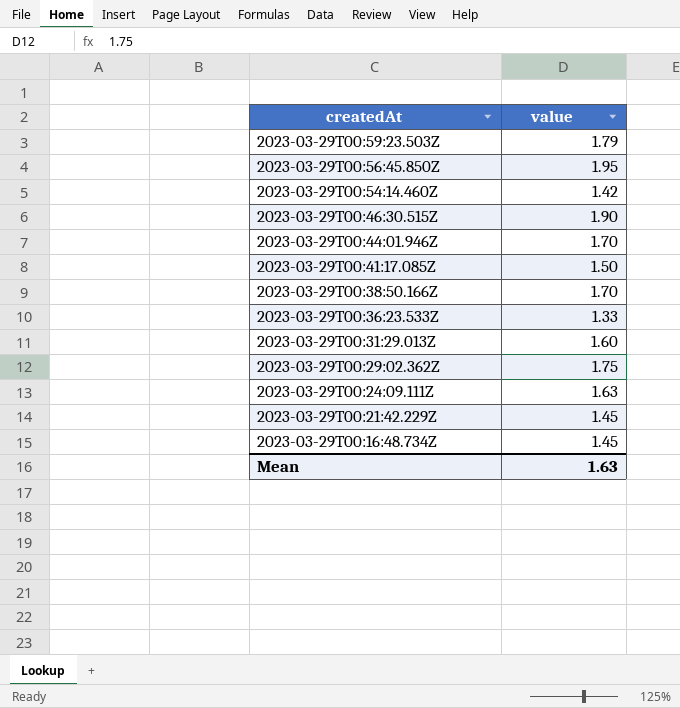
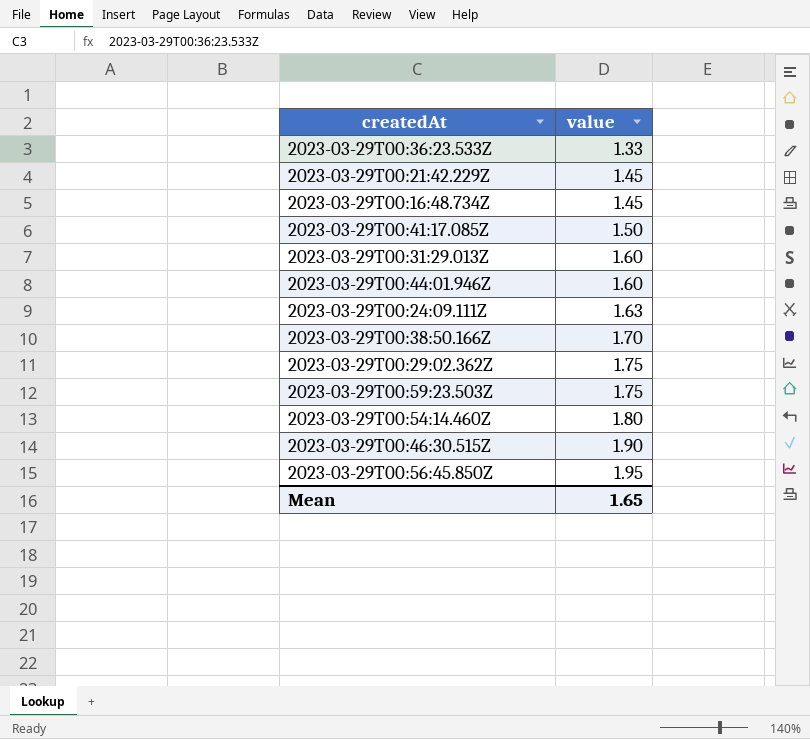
row order: createdAt descending -> value ascending
2023-03-29T00:44:01.946Z | value: 1.70 -> 1.60
2023-03-29T00:59:23.503Z | value: 1.79 -> 1.75
2023-03-29T00:54:14.460Z | value: 1.42 -> 1.80
Mean | value: 1.63 -> 1.65

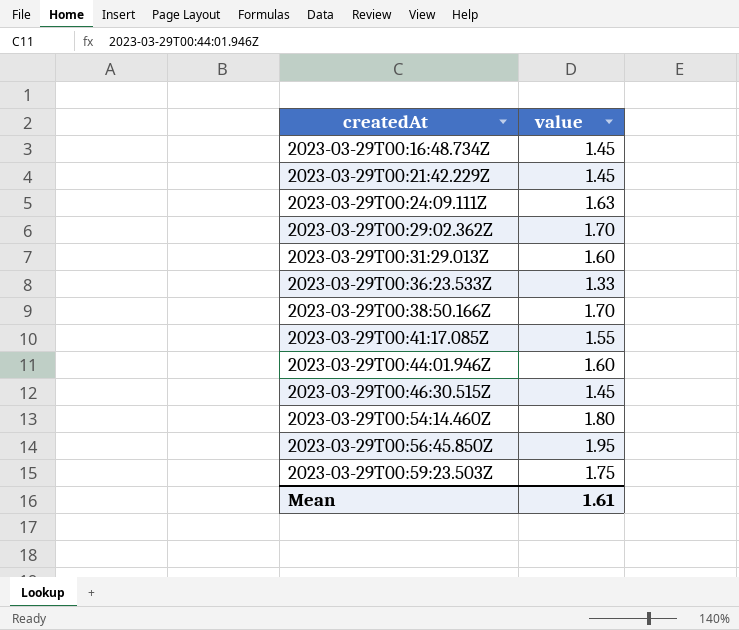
row order: value ascending -> createdAt ascending
2023-03-29T00:29:02.362Z | value: 1.75 -> 1.70
2023-03-29T00:41:17.085Z | value: 1.50 -> 1.55
2023-03-29T00:46:30.515Z | value: 1.90 -> 1.45
Mean | value: 1.65 -> 1.61

